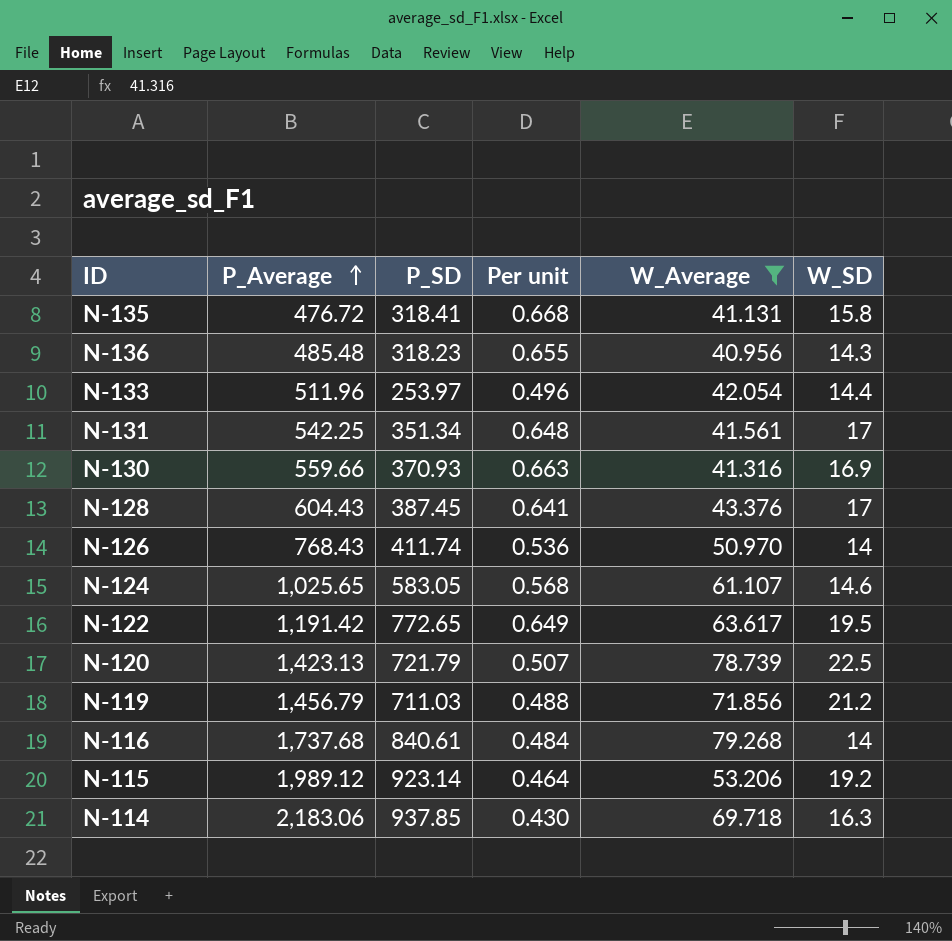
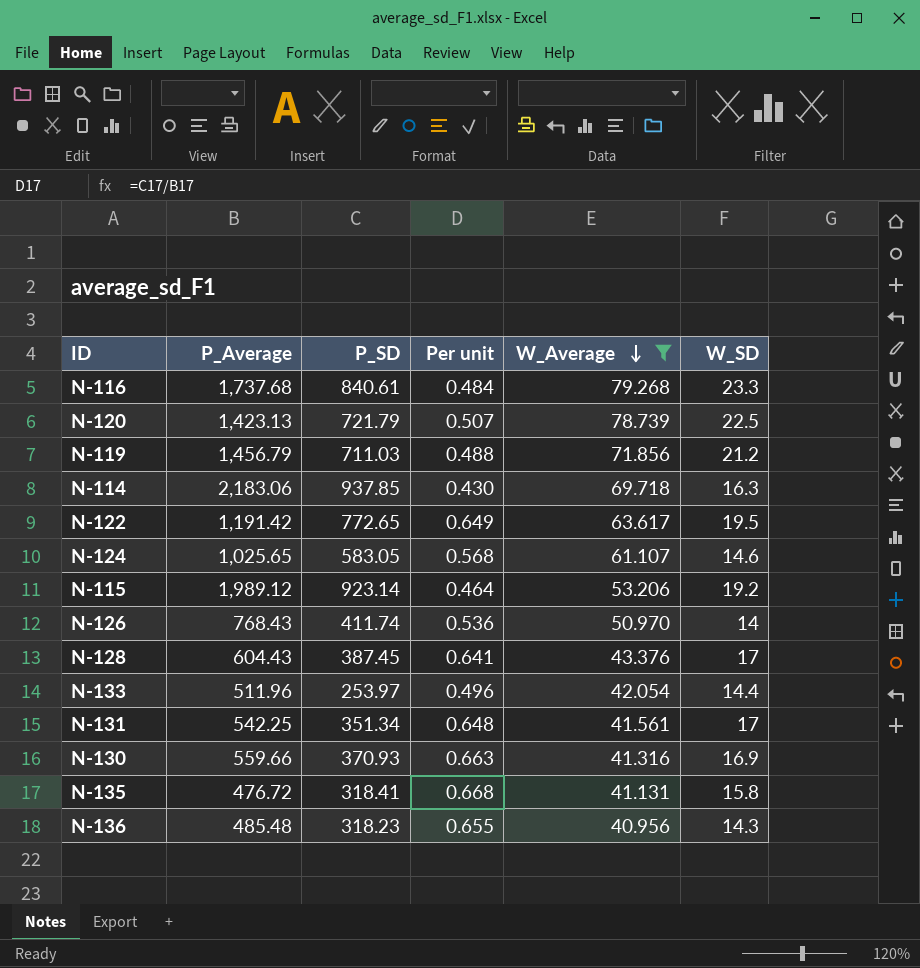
row order: P_Average ascending -> W_Average descending
N-116 | W_SD: 14 -> 23.3

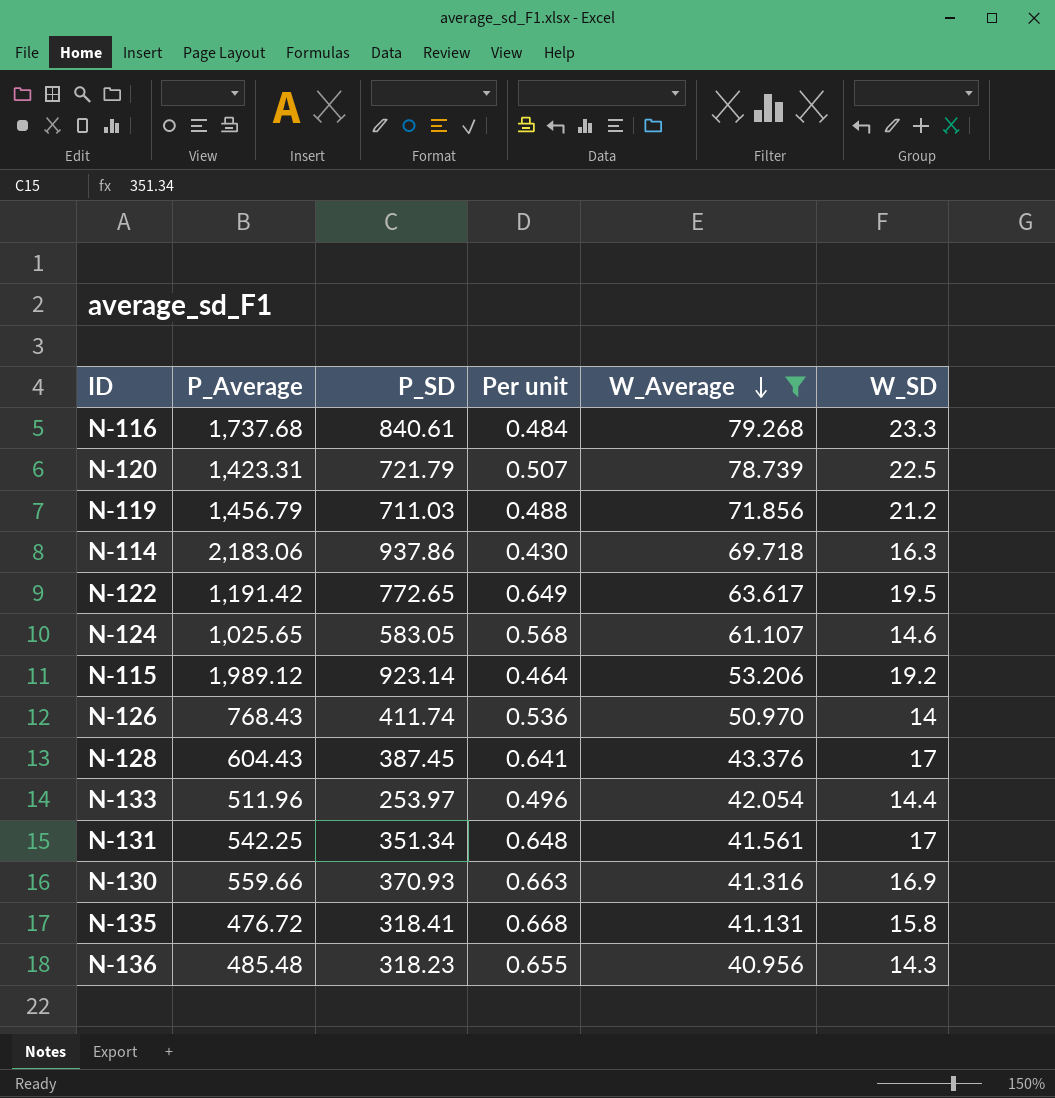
N-120 | P_Average: 1,423.13 -> 1,423.31
N-114 | P_SD: 937.85 -> 937.86

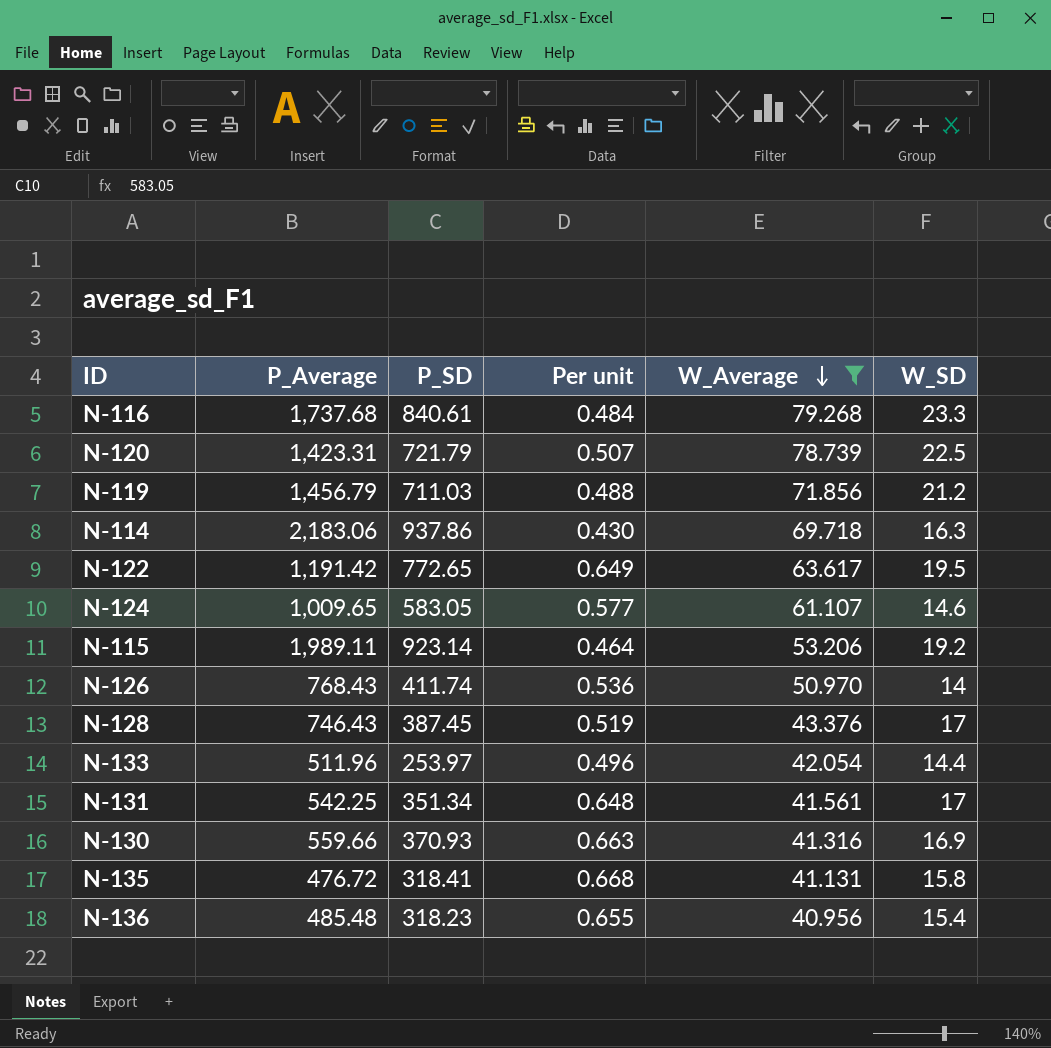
N-124 | P_Average: 1,025.65 -> 1,009.65
N-124 | Per unit: 0.568 -> 0.577
N-115 | P_Average: 1,989.12 -> 1,989.11
N-128 | P_Average: 604.43 -> 746.43
N-128 | Per unit: 0.641 -> 0.519
N-136 | W_SD: 14.3 -> 15.4

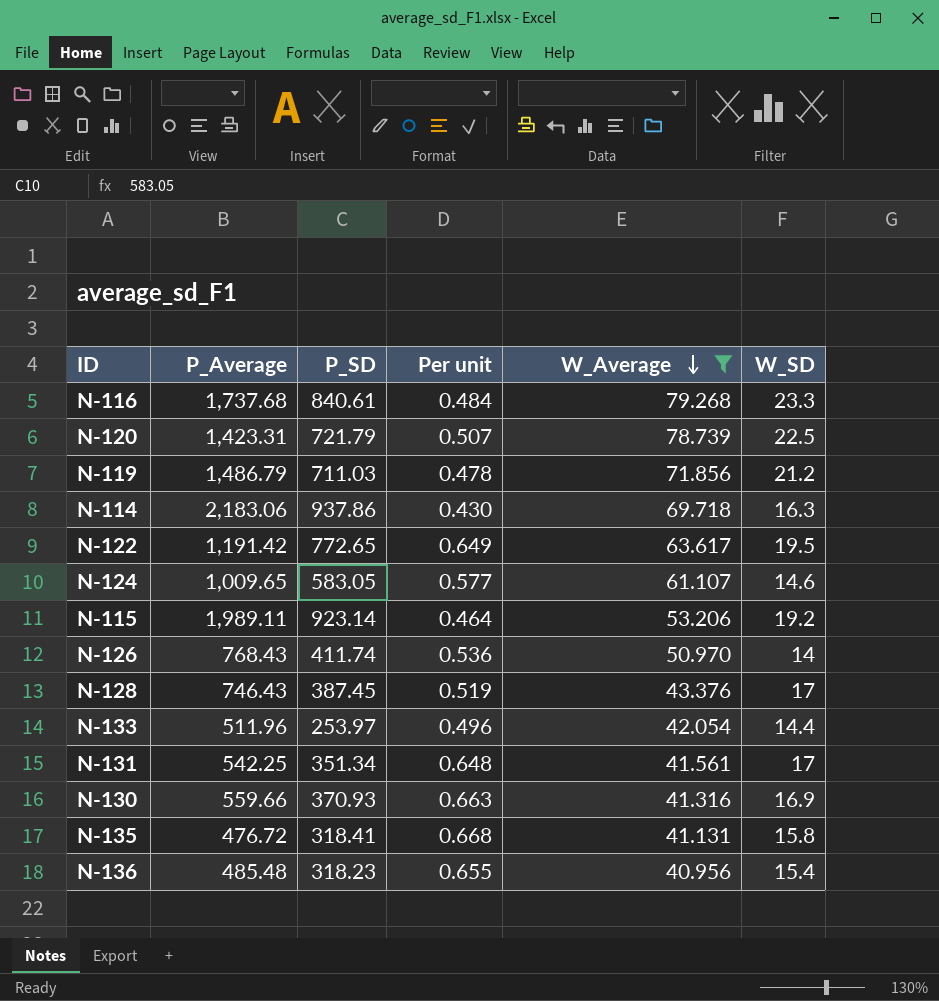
N-119 | P_Average: 1,456.79 -> 1,486.79
N-119 | Per unit: 0.488 -> 0.478

